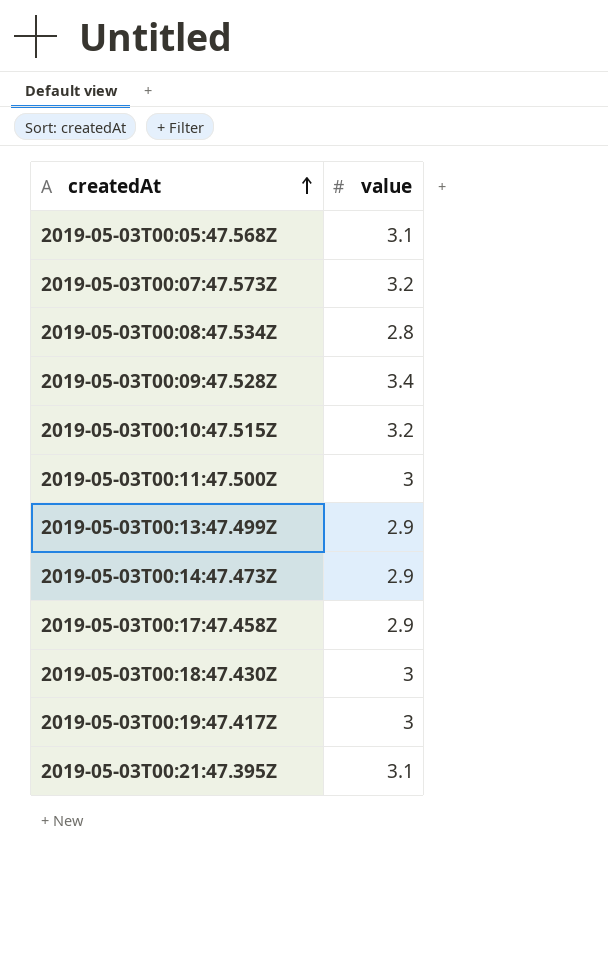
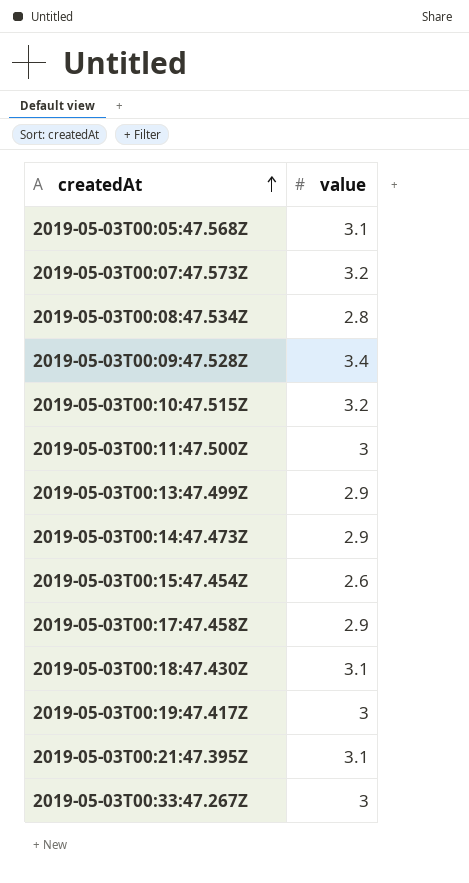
row 2019-05-03T00:15:47.454Z: none -> 2.6
2019-05-03T00:18:47.430Z | value: 3 -> 3.1
row 2019-05-03T00:33:47.267Z: none -> 3

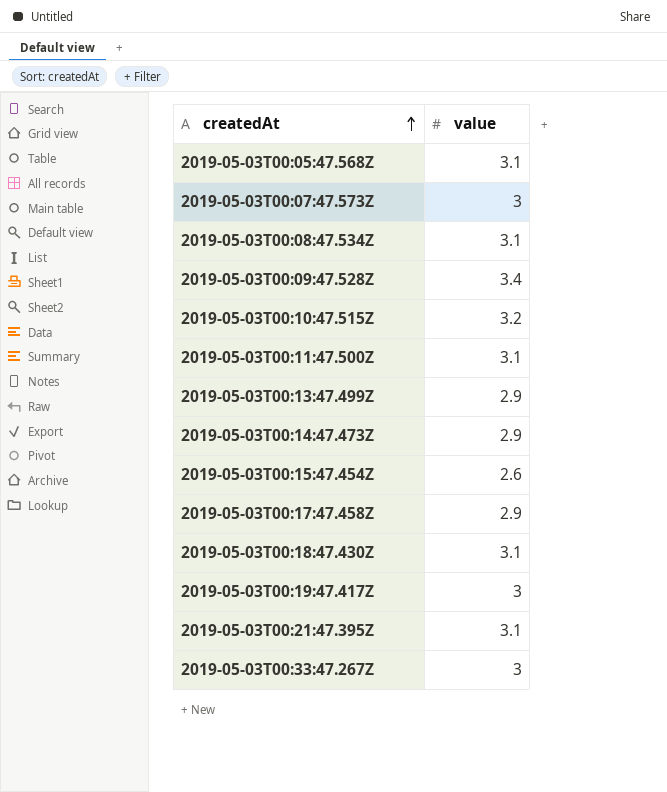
2019-05-03T00:07:47.573Z | value: 3.2 -> 3
2019-05-03T00:08:47.534Z | value: 2.8 -> 3.1
2019-05-03T00:11:47.500Z | value: 3 -> 3.1

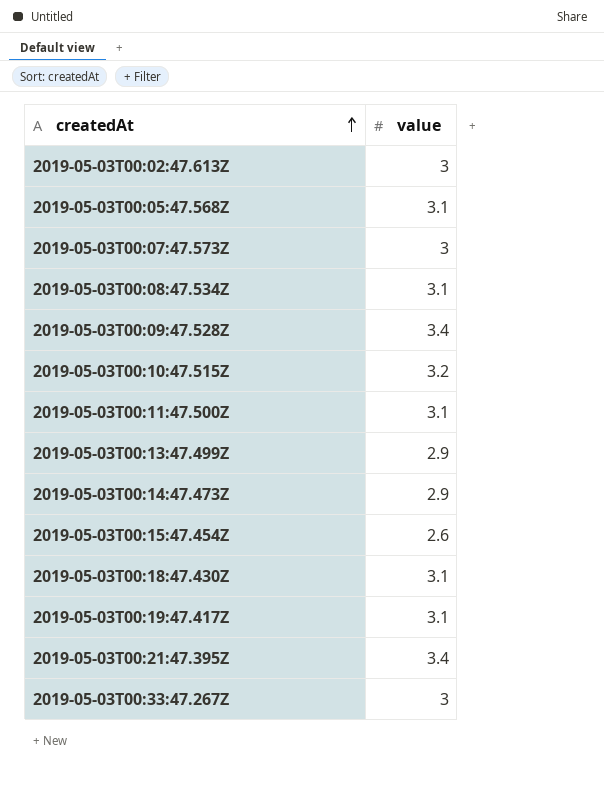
row 2019-05-03T00:17:47.458Z: 2.9 -> none
row 2019-05-03T00:02:47.613Z: none -> 3
2019-05-03T00:19:47.417Z | value: 3 -> 3.1
2019-05-03T00:21:47.395Z | value: 3.1 -> 3.4

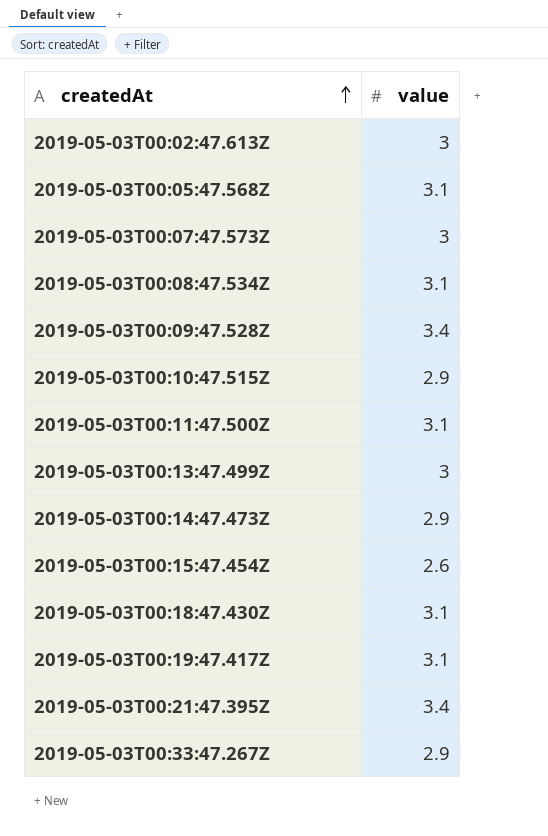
2019-05-03T00:10:47.515Z | value: 3.2 -> 2.9
2019-05-03T00:13:47.499Z | value: 2.9 -> 3
2019-05-03T00:33:47.267Z | value: 3 -> 2.9

